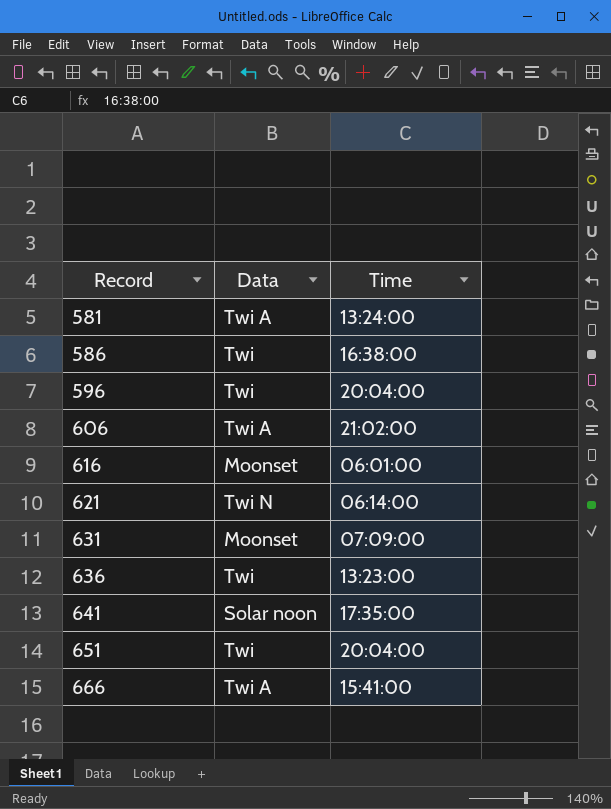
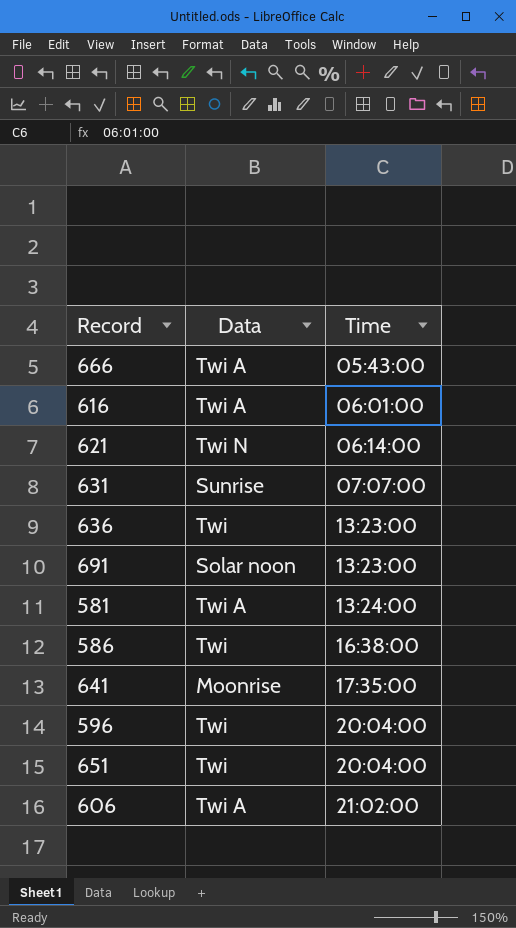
row order: Record ascending -> Time ascending
666 | Time: 15:41:00 -> 05:43:00
616 | Data: Moonset -> Twi A
631 | Data: Moonset -> Sunrise
631 | Time: 07:09:00 -> 07:07:00
row 691: none -> Solar noon | 13:23:00
641 | Data: Solar noon -> Moonrise

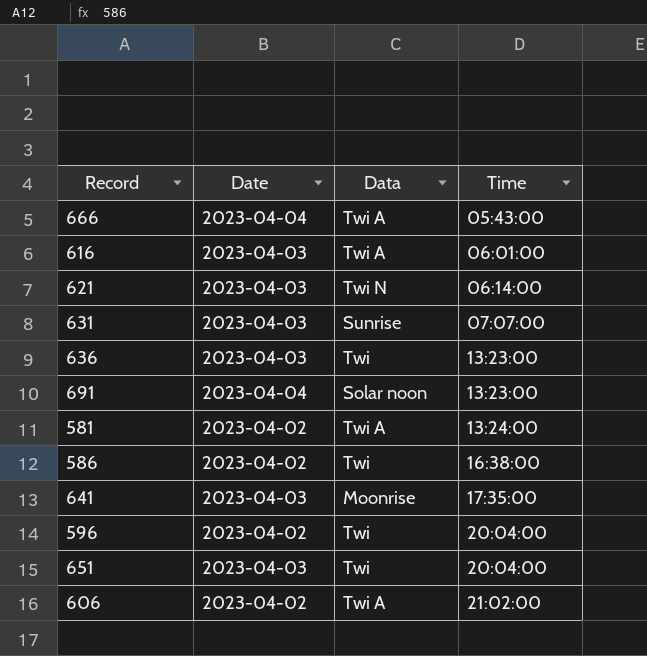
column Date | position: none -> 2

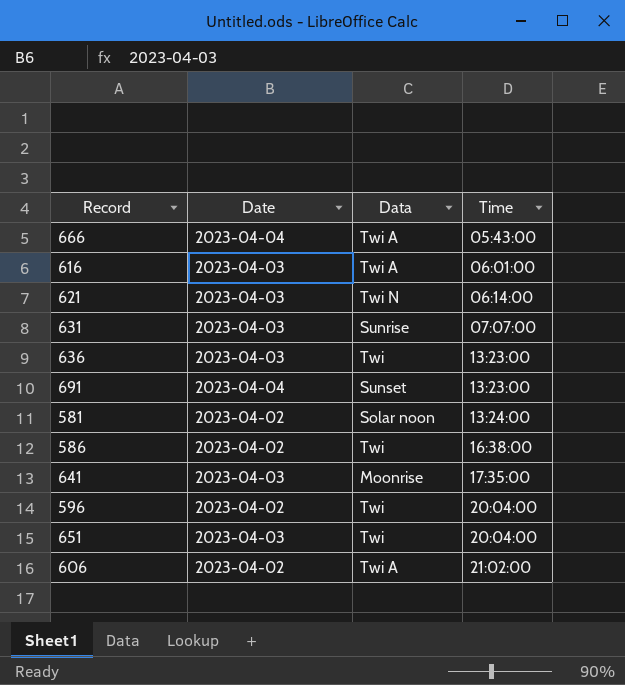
691 | Data: Solar noon -> Sunset
581 | Data: Twi A -> Solar noon

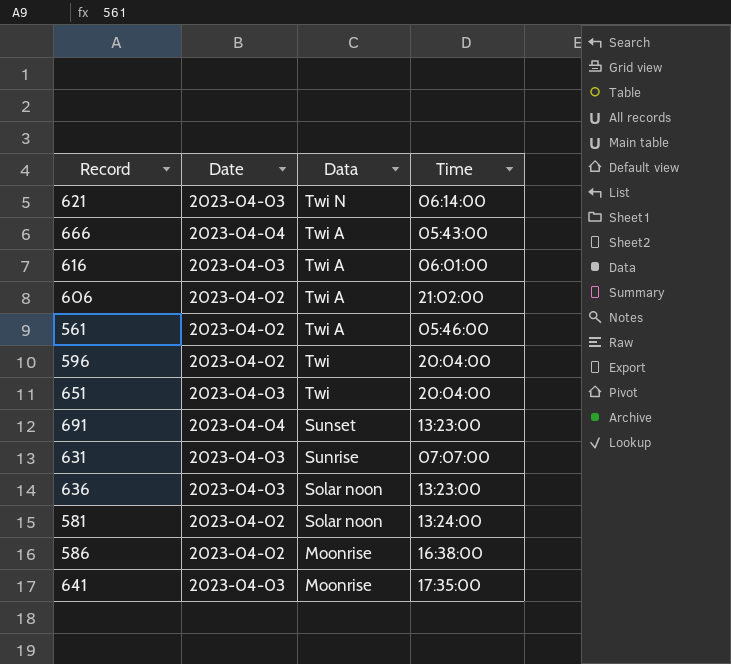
row order: Time ascending -> Data descending
row 561: none -> 2023-04-02 | Twi A | 05:46:00
636 | Data: Twi -> Solar noon
586 | Data: Twi -> Moonrise

